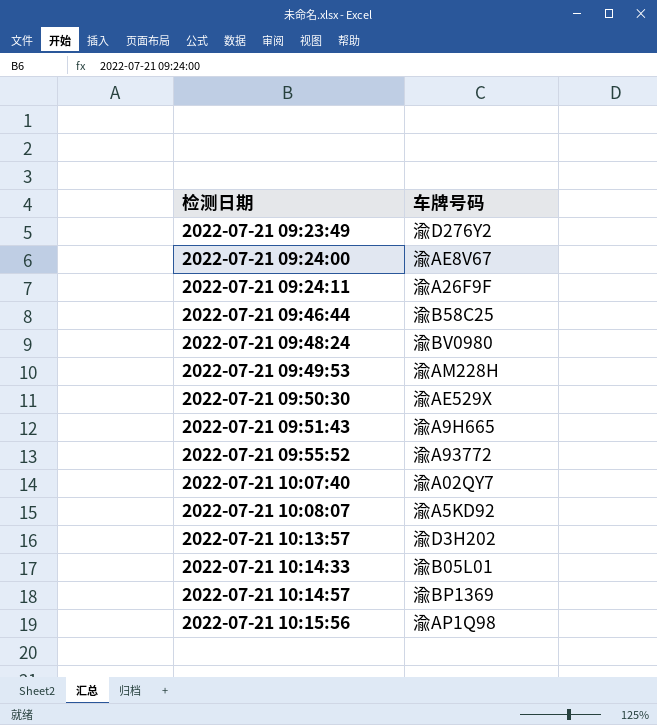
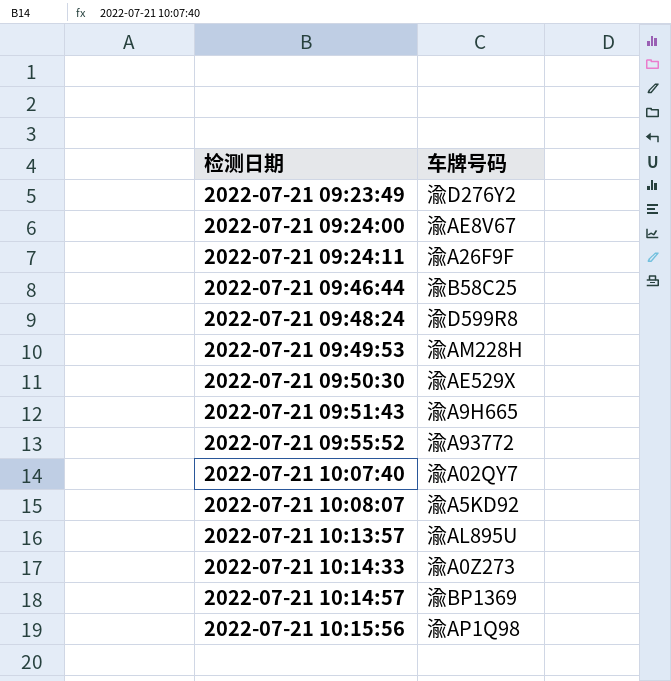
2022-07-21 09:48:24 | 车牌号码: 渝BV0980 -> 渝D599R8
2022-07-21 10:13:57 | 车牌号码: 渝D3H202 -> 渝AL895U
2022-07-21 10:14:33 | 车牌号码: 渝B05L01 -> 渝A0Z273

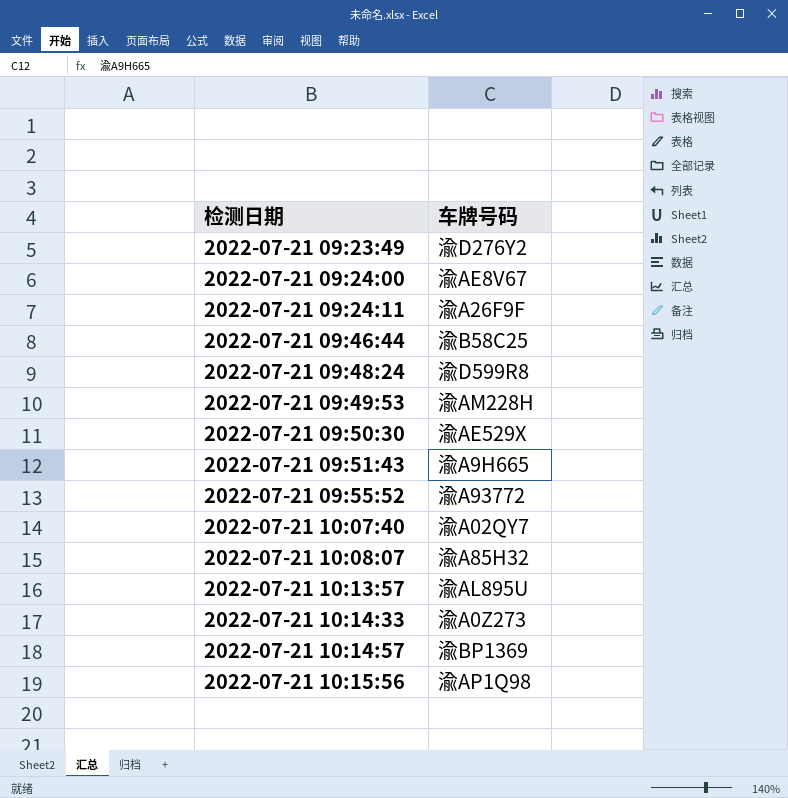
2022-07-21 10:08:07 | 车牌号码: 渝A5KD92 -> 渝A85H32

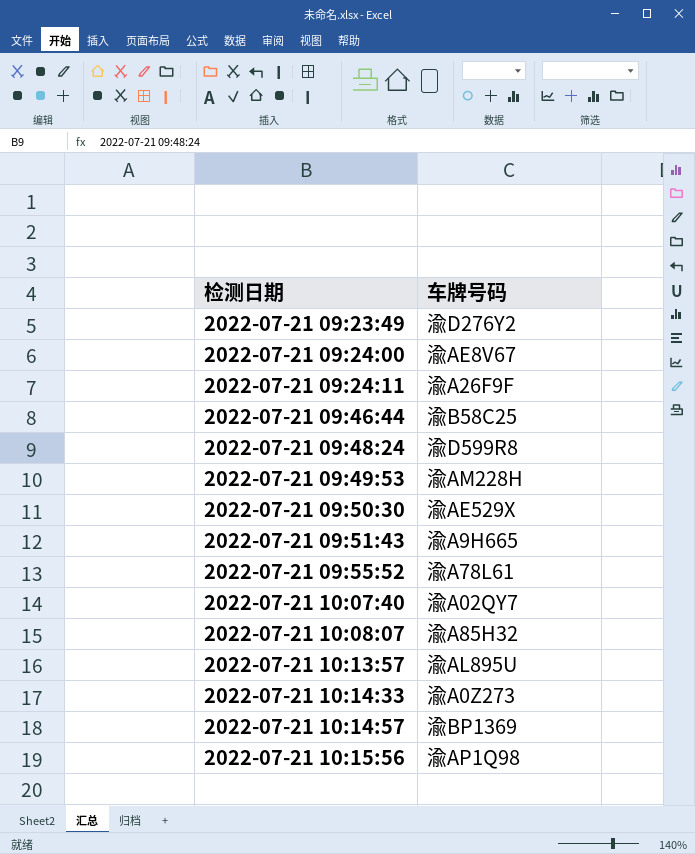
2022-07-21 09:55:52 | 车牌号码: 渝A93772 -> 渝A78L61

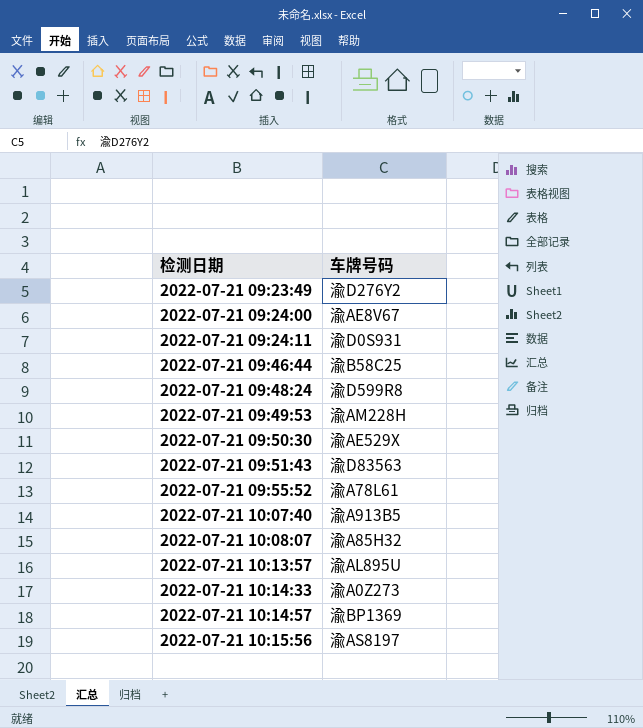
2022-07-21 09:24:11 | 车牌号码: 渝A26F9F -> 渝D0S931
2022-07-21 09:51:43 | 车牌号码: 渝A9H665 -> 渝D83563
2022-07-21 10:07:40 | 车牌号码: 渝A02QY7 -> 渝A913B5
2022-07-21 10:15:56 | 车牌号码: 渝AP1Q98 -> 渝AS8197

